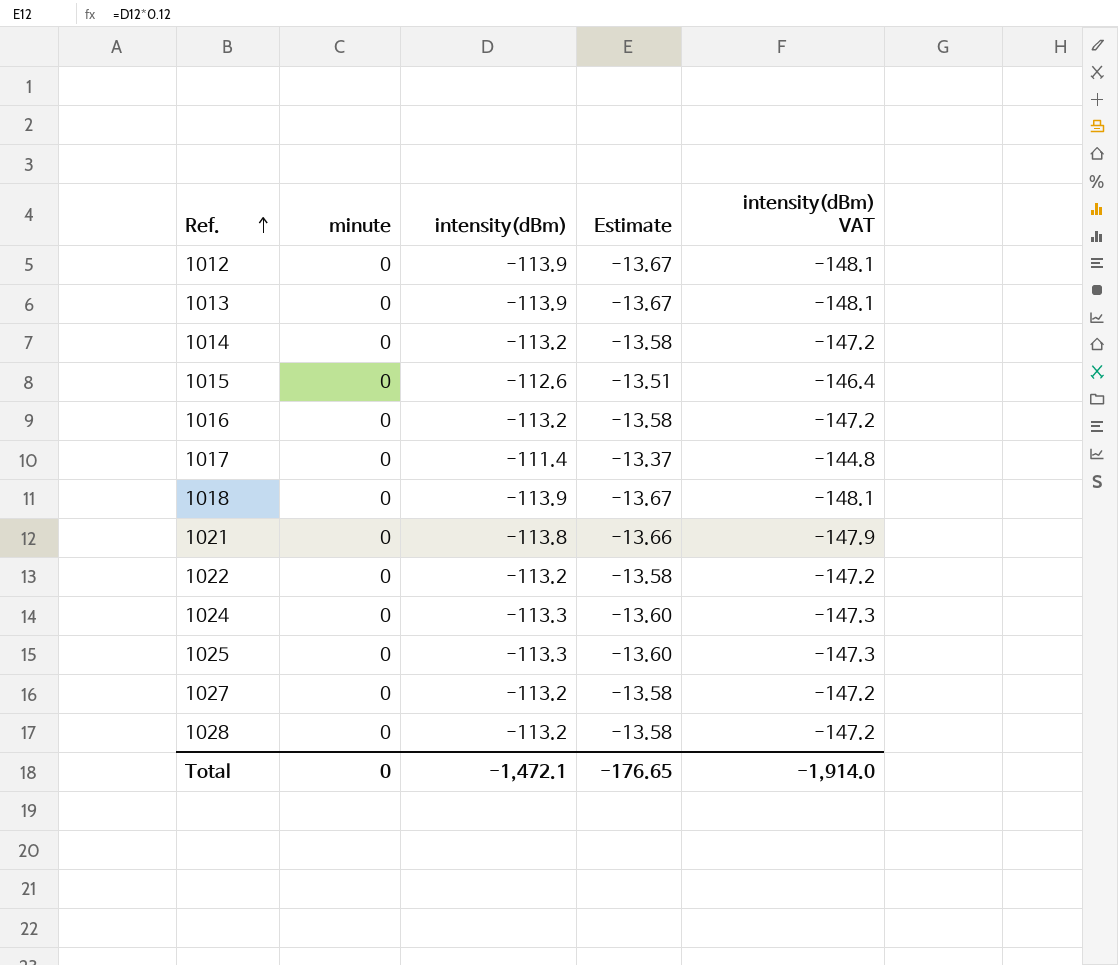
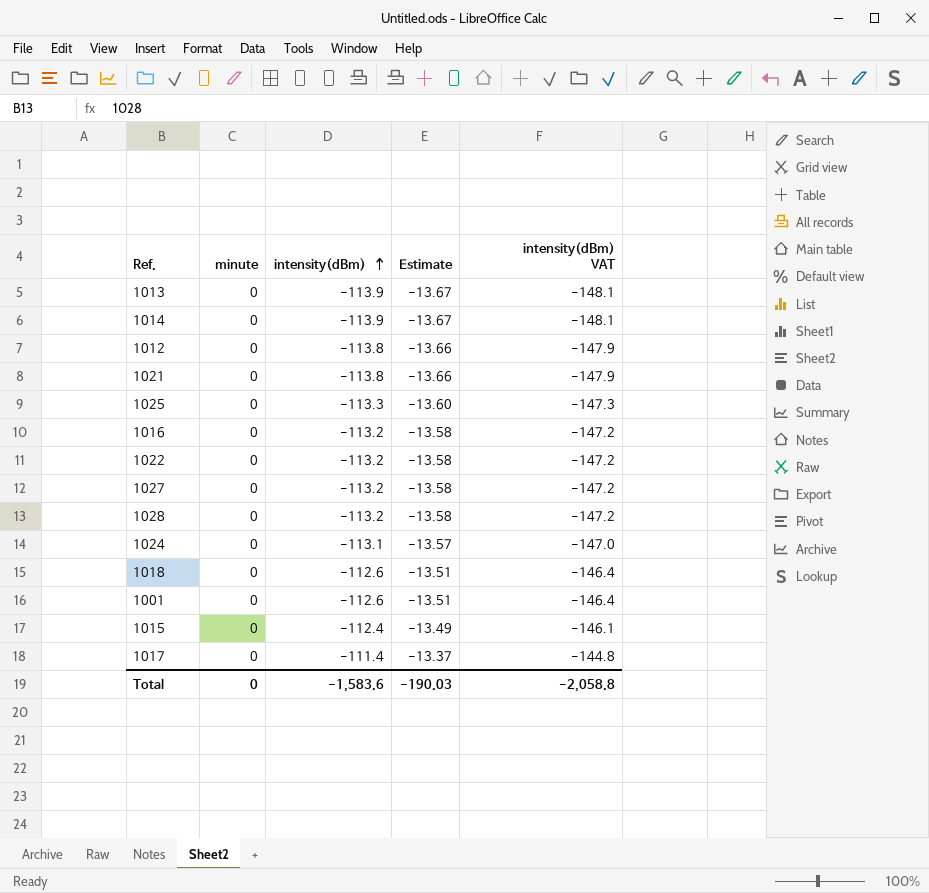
row order: Ref. ascending -> intensity(dBm) ascending
1014 | intensity(dBm): -113.2 -> -113.9
1014 | Estimate: -13.58 -> -13.67
1014 | intensity(dBm) VAT: -147.2 -> -148.1
1012 | intensity(dBm): -113.9 -> -113.8
1012 | Estimate: -13.67 -> -13.66
1012 | intensity(dBm) VAT: -148.1 -> -147.9
1024 | intensity(dBm): -113.3 -> -113.1
1024 | Estimate: -13.60 -> -13.57
1024 | intensity(dBm) VAT: -147.3 -> -147.0
1018 | intensity(dBm): -113.9 -> -112.6
1018 | Estimate: -13.67 -> -13.51
1018 | intensity(dBm) VAT: -148.1 -> -146.4
row 1001: none -> 0 | -112.6 | -13.51 | -146.4
1015 | intensity(dBm): -112.6 -> -112.4
1015 | Estimate: -13.51 -> -13.49
1015 | intensity(dBm) VAT: -146.4 -> -146.1
Total | intensity(dBm): -1,472.1 -> -1,583.6
Total | Estimate: -176.65 -> -190.03
Total | intensity(dBm) VAT: -1,914.0 -> -2,058.8

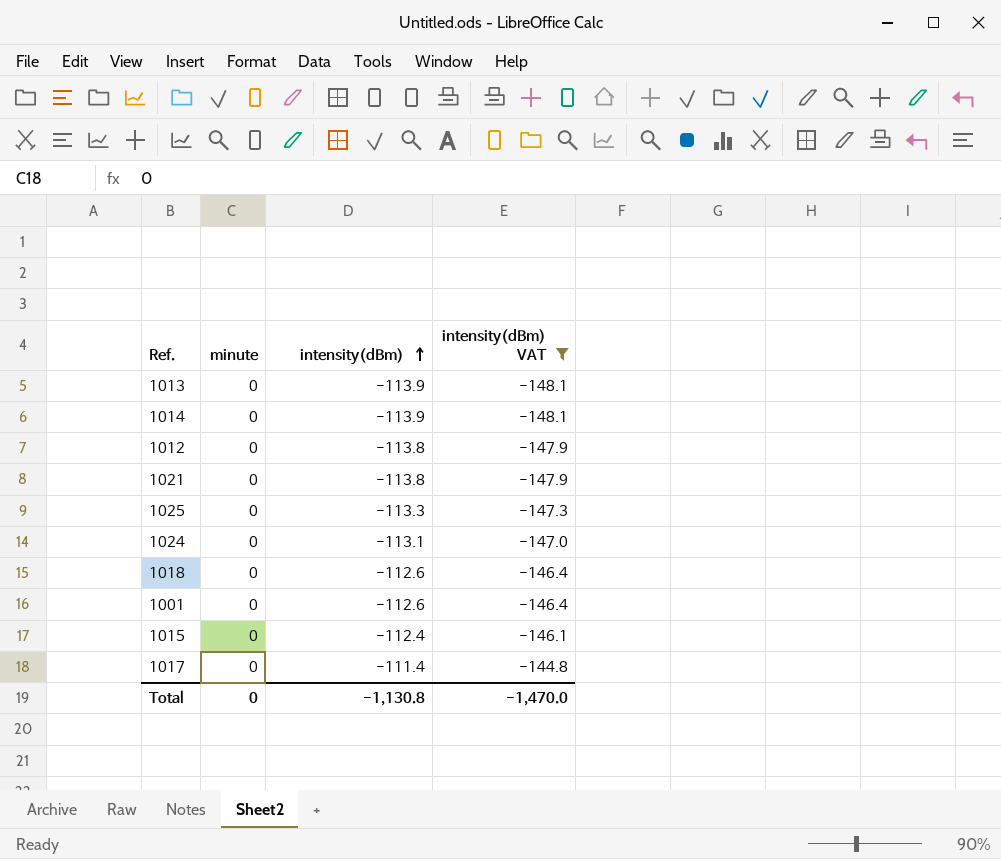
filter: none -> intensity(dBm) VAT != -147.2
column Estimate | formula: [intensity(dBm)] * 0.12 -> none
Total | intensity(dBm): -1,583.6 -> -1,130.8
Total | intensity(dBm) VAT: -2,058.8 -> -1,470.0

